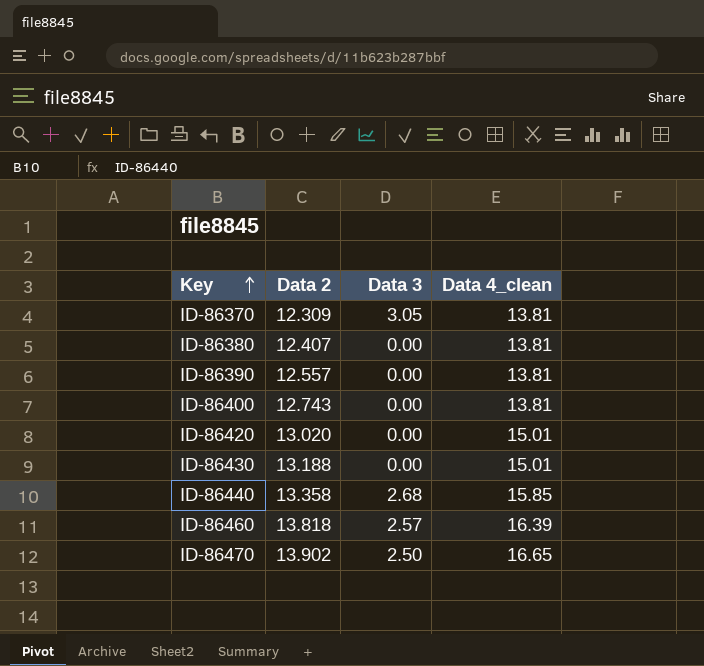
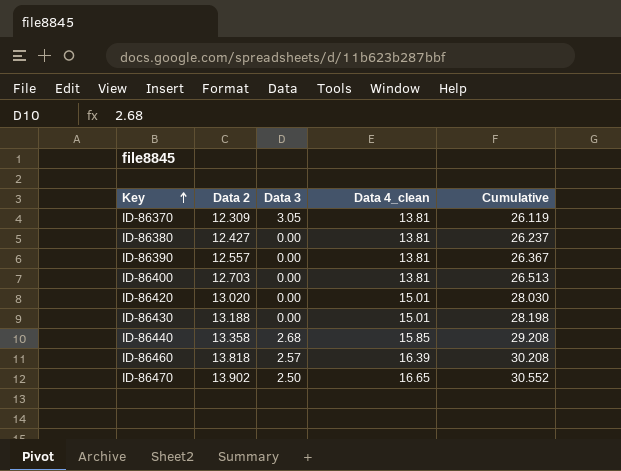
column Cumulative | formula: none -> [Data 2] + [Data 4_clean]
ID-86380 | Data 2: 12.407 -> 12.427
ID-86400 | Data 2: 12.743 -> 12.703

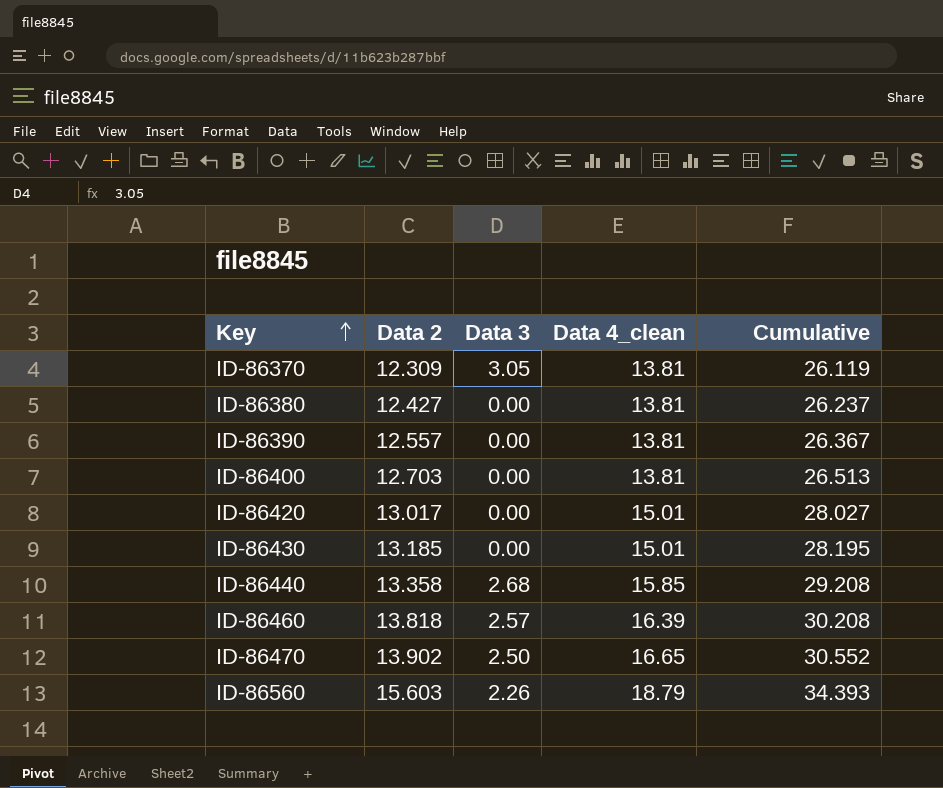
ID-86420 | Data 2: 13.020 -> 13.017
ID-86420 | Cumulative: 28.030 -> 28.027
ID-86430 | Data 2: 13.188 -> 13.185
ID-86430 | Cumulative: 28.198 -> 28.195
row ID-86560: none -> 15.603 | 2.26 | 18.79 | 34.393

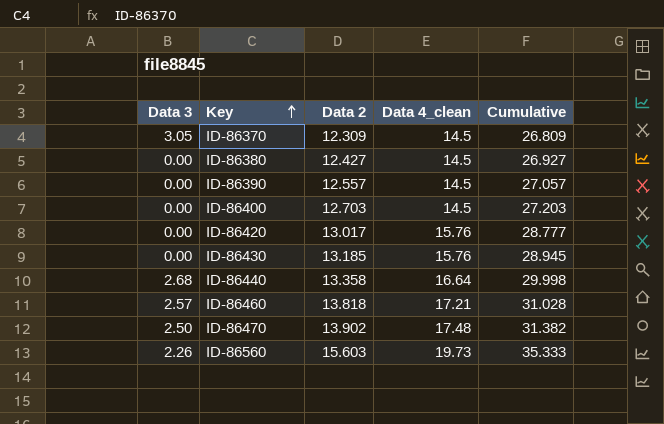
column Data 3 | position: 3 -> 1
ID-86370 | Data 4_clean: 13.81 -> 14.5
ID-86370 | Cumulative: 26.119 -> 26.809
ID-86380 | Data 4_clean: 13.81 -> 14.5
ID-86380 | Cumulative: 26.237 -> 26.927
ID-86390 | Data 4_clean: 13.81 -> 14.5
ID-86390 | Cumulative: 26.367 -> 27.057
ID-86400 | Data 4_clean: 13.81 -> 14.5
ID-86400 | Cumulative: 26.513 -> 27.203
ID-86420 | Data 4_clean: 15.01 -> 15.76
ID-86420 | Cumulative: 28.027 -> 28.777
ID-86430 | Data 4_clean: 15.01 -> 15.76
ID-86430 | Cumulative: 28.195 -> 28.945
ID-86440 | Data 4_clean: 15.85 -> 16.64
ID-86440 | Cumulative: 29.208 -> 29.998
ID-86460 | Data 4_clean: 16.39 -> 17.21
ID-86460 | Cumulative: 30.208 -> 31.028
ID-86470 | Data 4_clean: 16.65 -> 17.48
ID-86470 | Cumulative: 30.552 -> 31.382
ID-86560 | Data 4_clean: 18.79 -> 19.73
ID-86560 | Cumulative: 34.393 -> 35.333

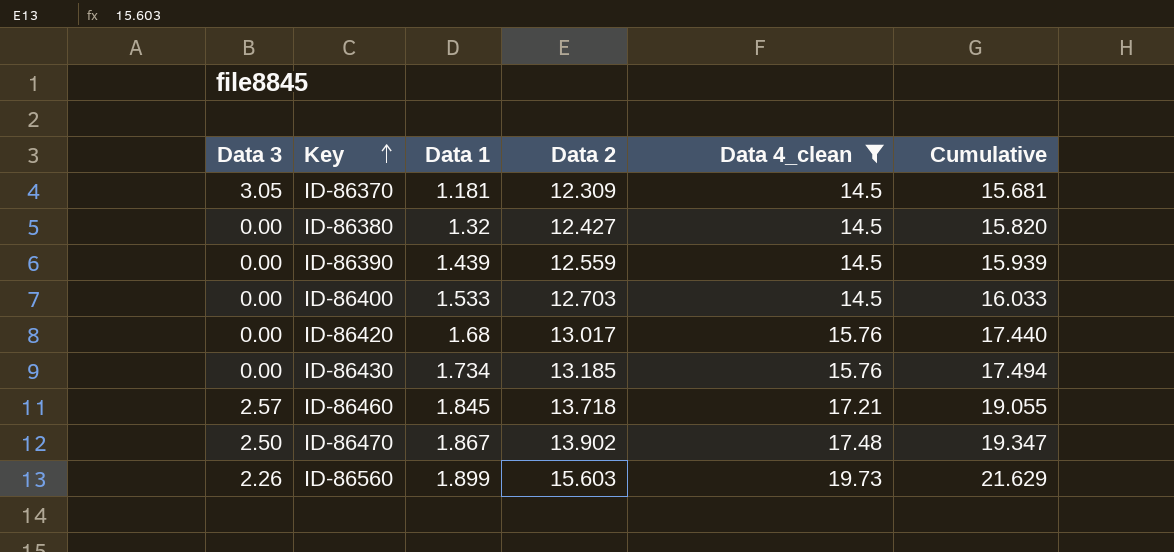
filter: none -> Data 4_clean != 16.64
column Data 1 | position: none -> 3
column Cumulative | formula: [Data 2] + [Data 4_clean] -> [Data 1] + [Data 4_clean]
ID-86390 | Data 2: 12.557 -> 12.559
ID-86460 | Data 2: 13.818 -> 13.718

